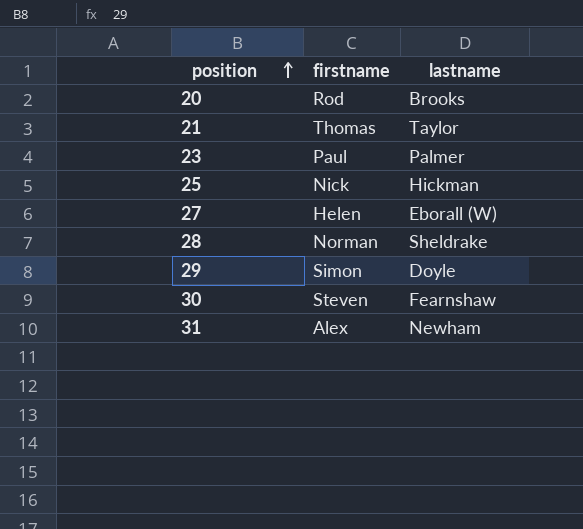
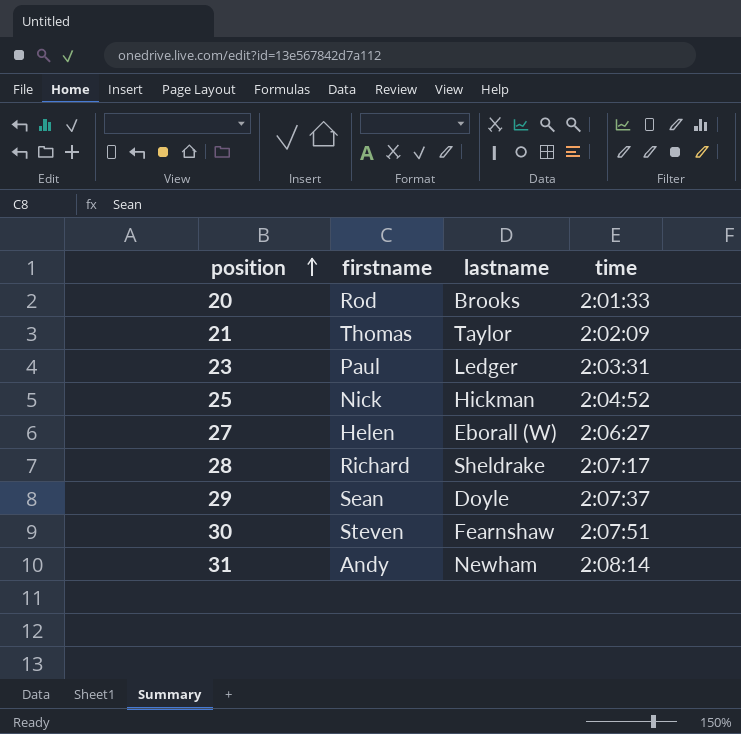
column time | position: none -> 4
23 | lastname: Palmer -> Ledger
28 | firstname: Norman -> Richard
29 | firstname: Simon -> Sean
31 | firstname: Alex -> Andy

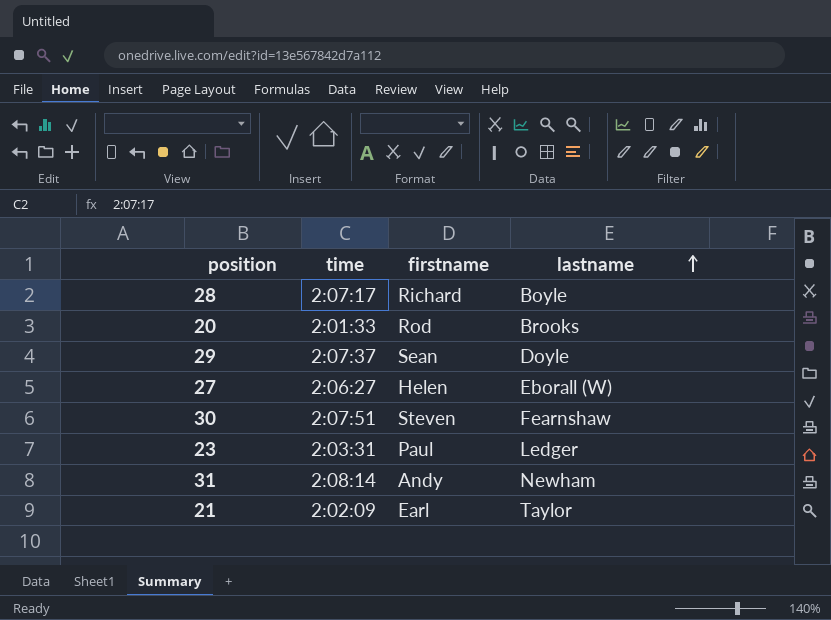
row order: position ascending -> lastname ascending
column time | position: 4 -> 2
row 25: Nick | Hickman | 2:04:52 -> none
28 | lastname: Sheldrake -> Boyle
21 | firstname: Thomas -> Earl

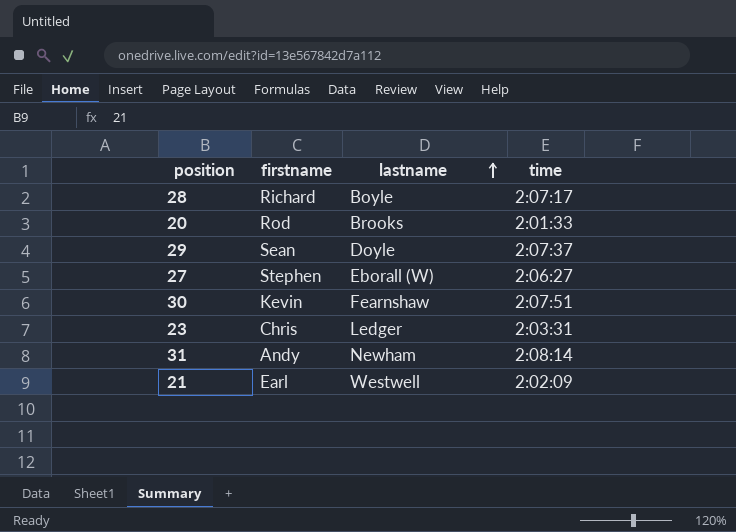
column time | position: 2 -> 4
27 | firstname: Helen -> Stephen
30 | firstname: Steven -> Kevin
23 | firstname: Paul -> Chris
21 | lastname: Taylor -> Westwell

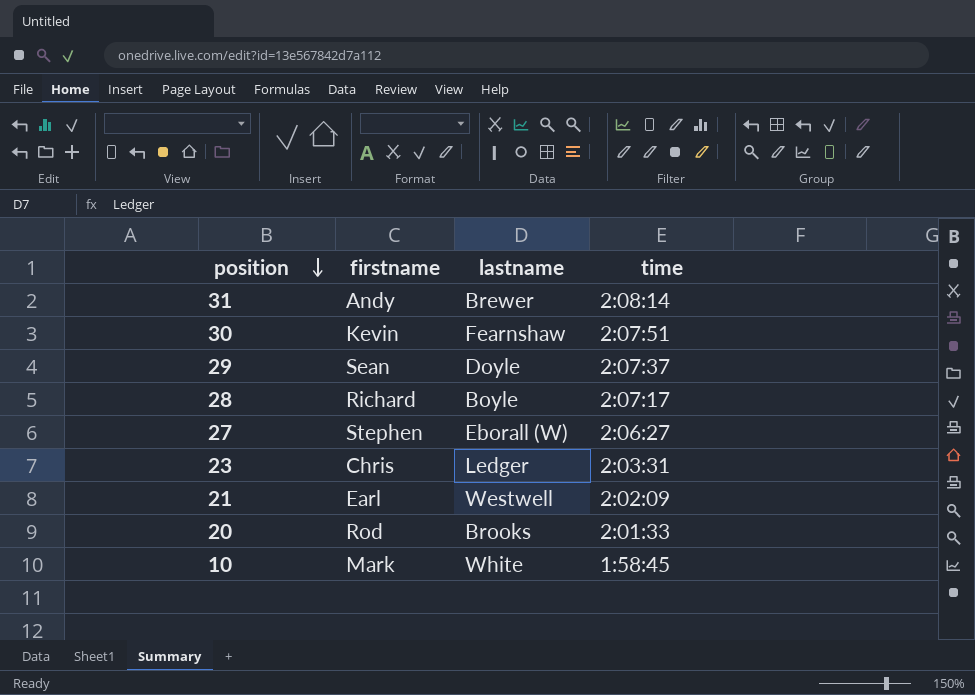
row order: lastname ascending -> position descending
31 | lastname: Newham -> Brewer
row 10: none -> Mark | White | 1:58:45

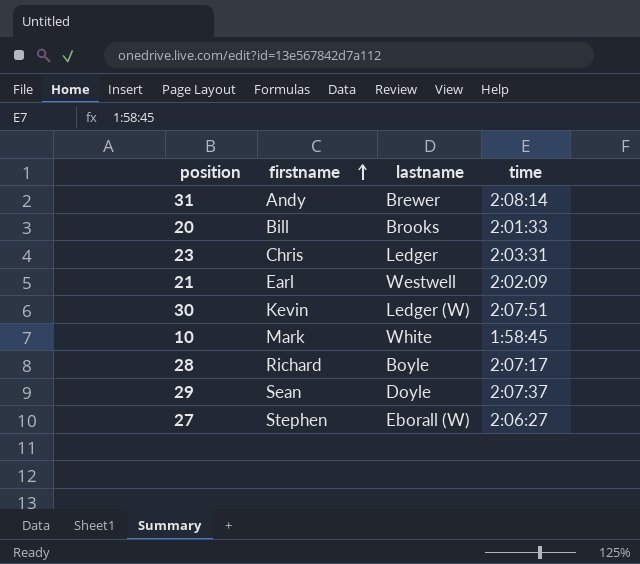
row order: position descending -> firstname ascending
20 | firstname: Rod -> Bill
30 | lastname: Fearnshaw -> Ledger (W)

